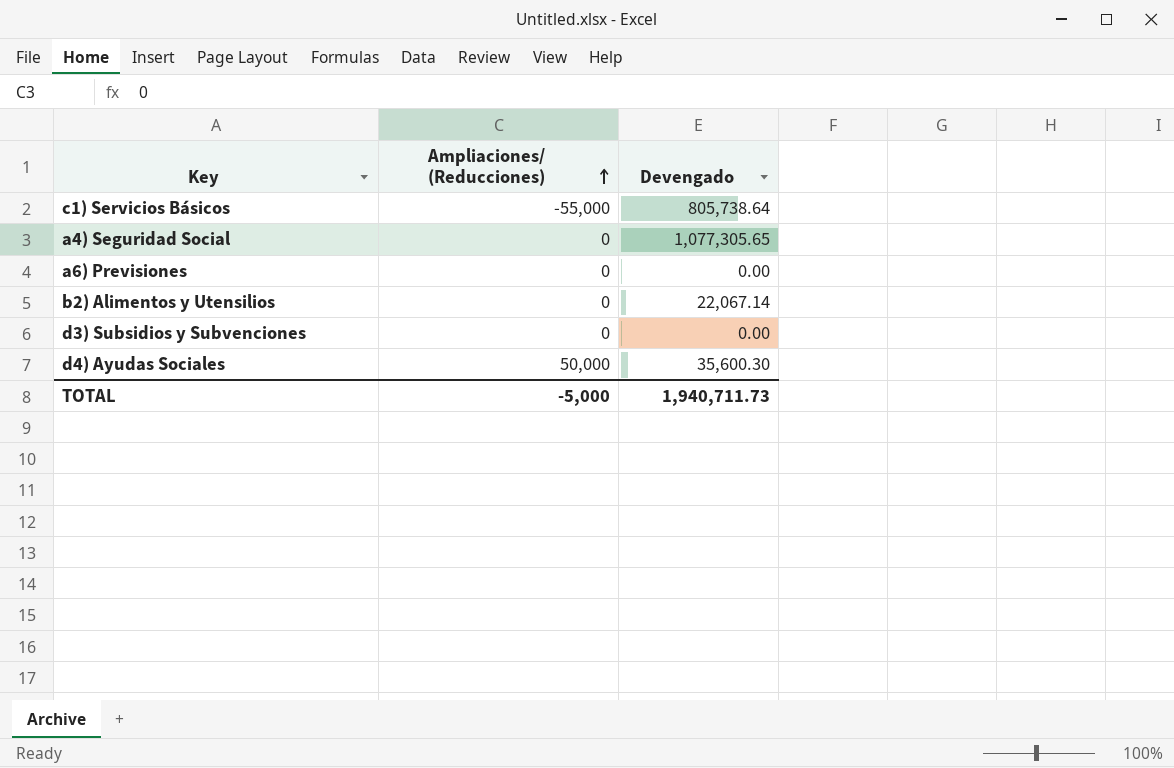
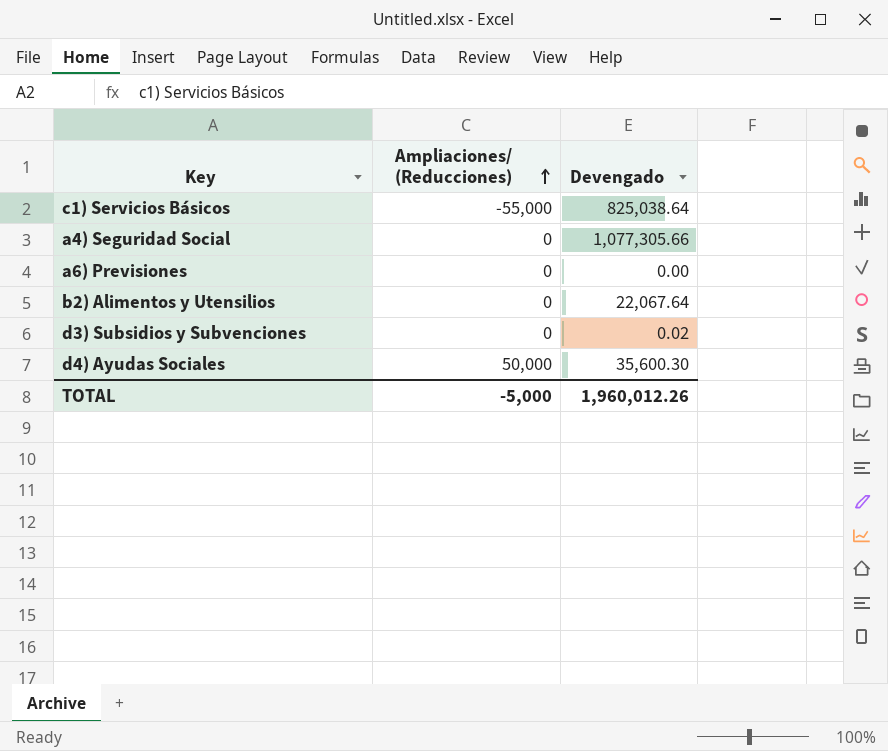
c1) Servicios Básicos | Devengado: 805,738.64 -> 825,038.64
a4) Seguridad Social | Devengado: 1,077,305.65 -> 1,077,305.66
b2) Alimentos y Utensilios | Devengado: 22,067.14 -> 22,067.64
d3) Subsidios y Subvenciones | Devengado: 0.00 -> 0.02
TOTAL | Devengado: 1,940,711.73 -> 1,960,012.26

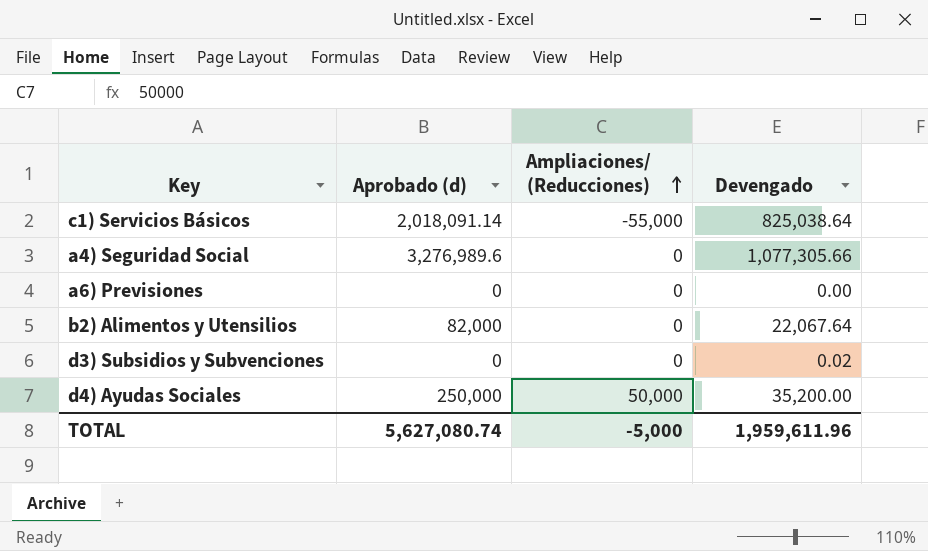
column Aprobado (d) | position: none -> 2
d4) Ayudas Sociales | Devengado: 35,600.30 -> 35,200.00
TOTAL | Devengado: 1,960,012.26 -> 1,959,611.96

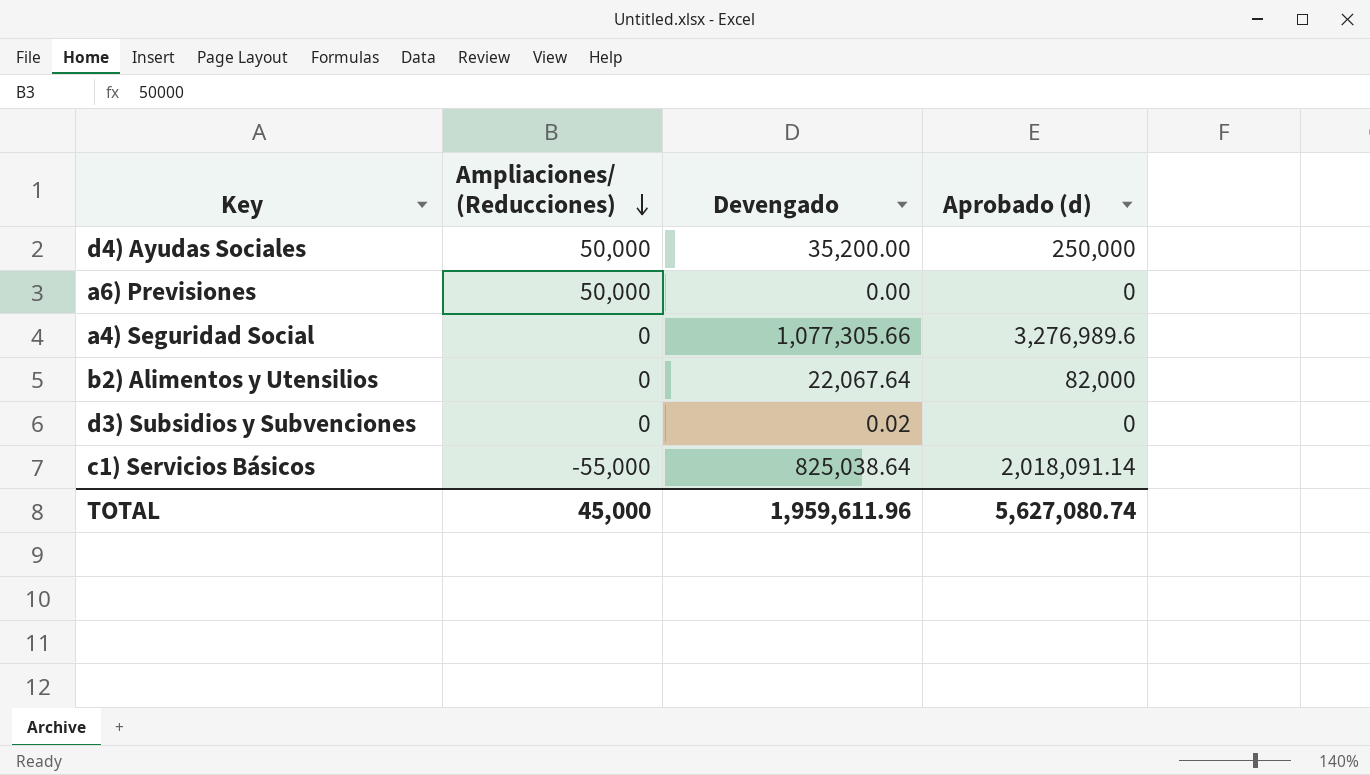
row order: Ampliaciones/ (Reducciones) ascending -> Ampliaciones/ (Reducciones) descending
column Aprobado (d) | position: 2 -> 4
a6) Previsiones | Ampliaciones/ (Reducciones): 0 -> 50,000
TOTAL | Ampliaciones/ (Reducciones): -5,000 -> 45,000

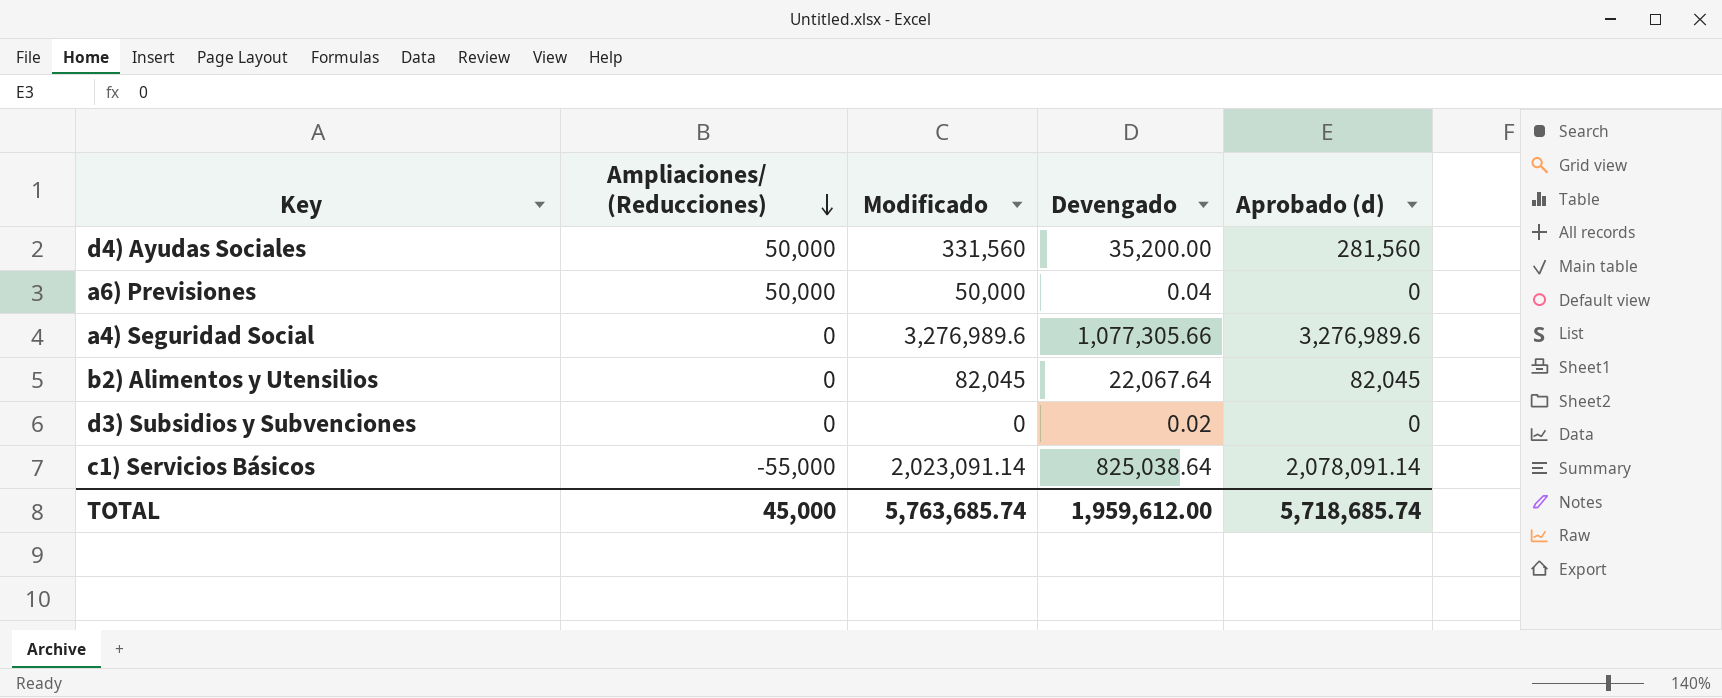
column Modificado | formula: none -> [Ampliaciones/ (Reducciones)] + [Aprobado (d)]
d4) Ayudas Sociales | Aprobado (d): 250,000 -> 281,560
a6) Previsiones | Devengado: 0.00 -> 0.04
b2) Alimentos y Utensilios | Aprobado (d): 82,000 -> 82,045
c1) Servicios Básicos | Aprobado (d): 2,018,091.14 -> 2,078,091.14
TOTAL | Devengado: 1,959,611.96 -> 1,959,612.00
TOTAL | Aprobado (d): 5,627,080.74 -> 5,718,685.74

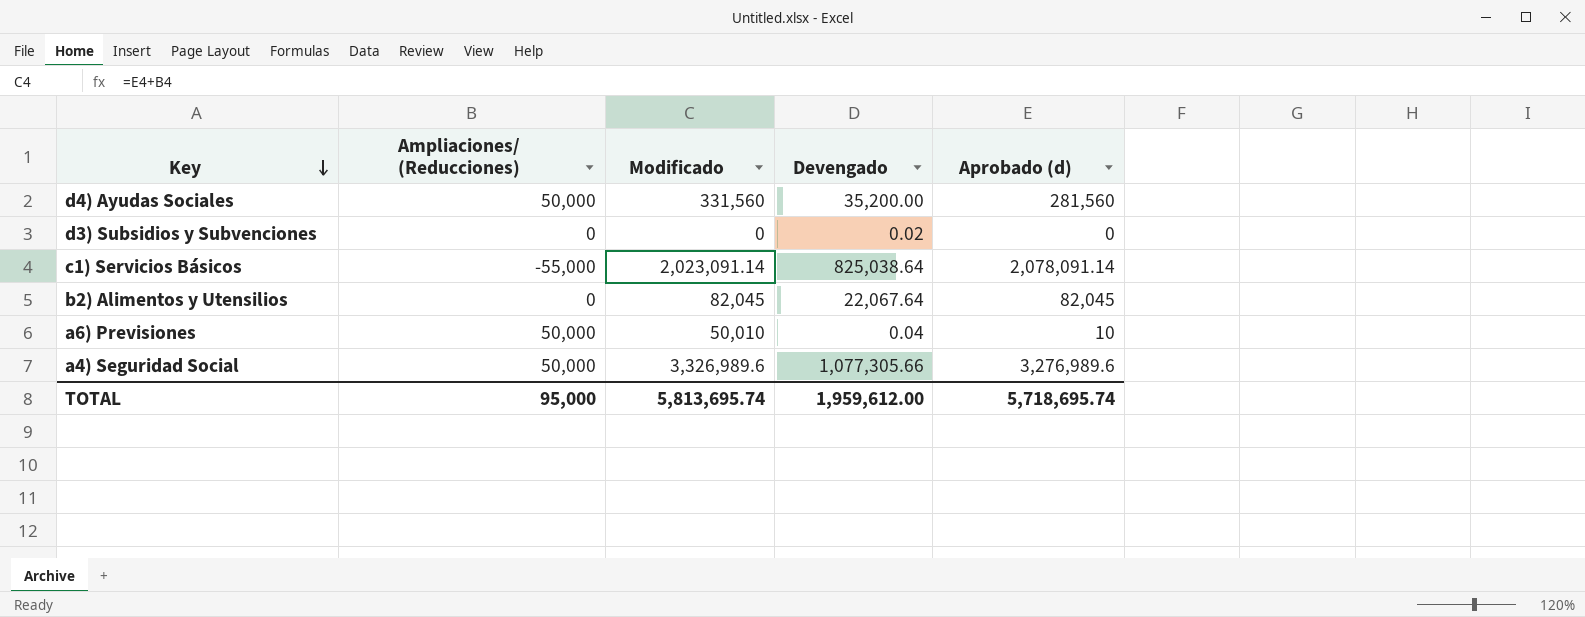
row order: Ampliaciones/ (Reducciones) descending -> Key descending
a6) Previsiones | Modificado: 50,000 -> 50,010
a6) Previsiones | Aprobado (d): 0 -> 10
a4) Seguridad Social | Ampliaciones/ (Reducciones): 0 -> 50,000
a4) Seguridad Social | Modificado: 3,276,989.6 -> 3,326,989.6
TOTAL | Ampliaciones/ (Reducciones): 45,000 -> 95,000
TOTAL | Modificado: 5,763,685.74 -> 5,813,695.74
TOTAL | Aprobado (d): 5,718,685.74 -> 5,718,695.74

